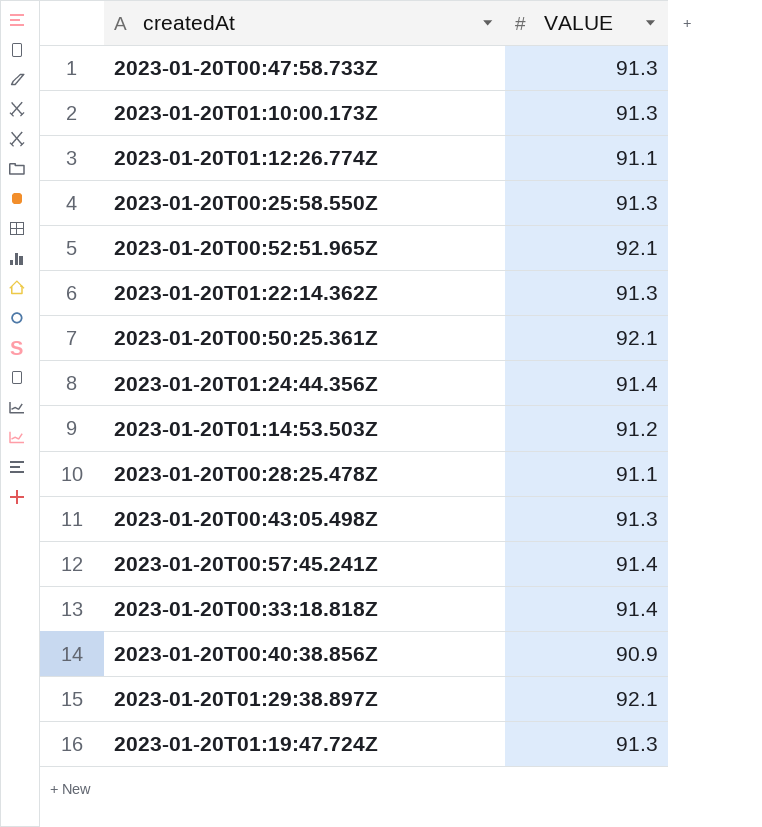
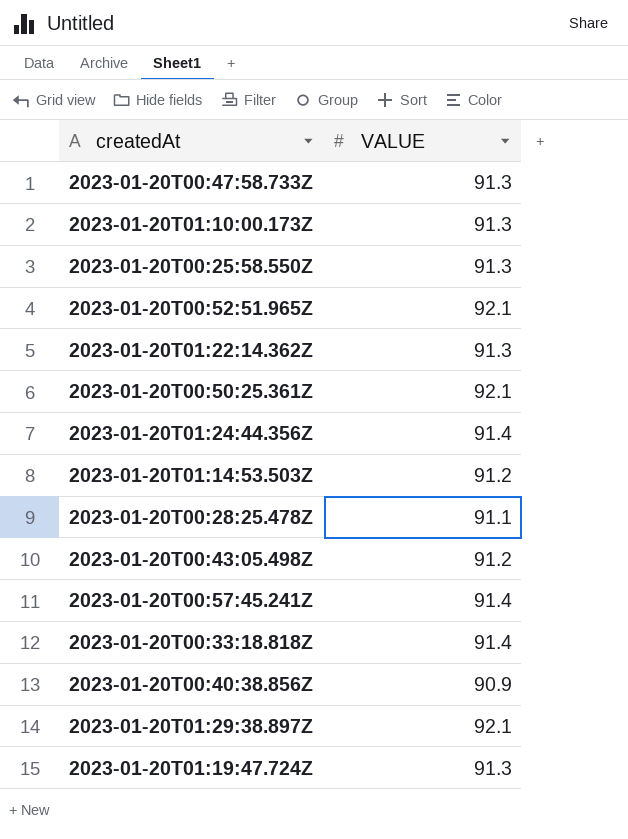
row 2023-01-20T01:12:26.774Z: 91.1 -> none
2023-01-20T00:43:05.498Z | VALUE: 91.3 -> 91.2

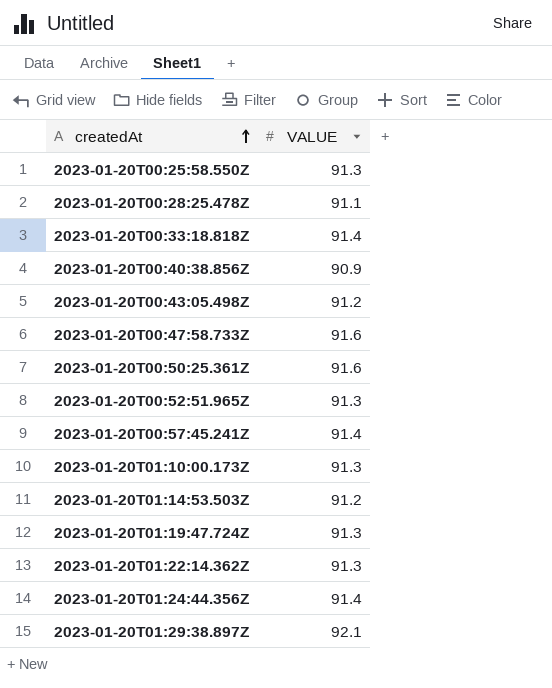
row order: none -> createdAt ascending
2023-01-20T00:47:58.733Z | VALUE: 91.3 -> 91.6
2023-01-20T00:50:25.361Z | VALUE: 92.1 -> 91.6
2023-01-20T00:52:51.965Z | VALUE: 92.1 -> 91.3

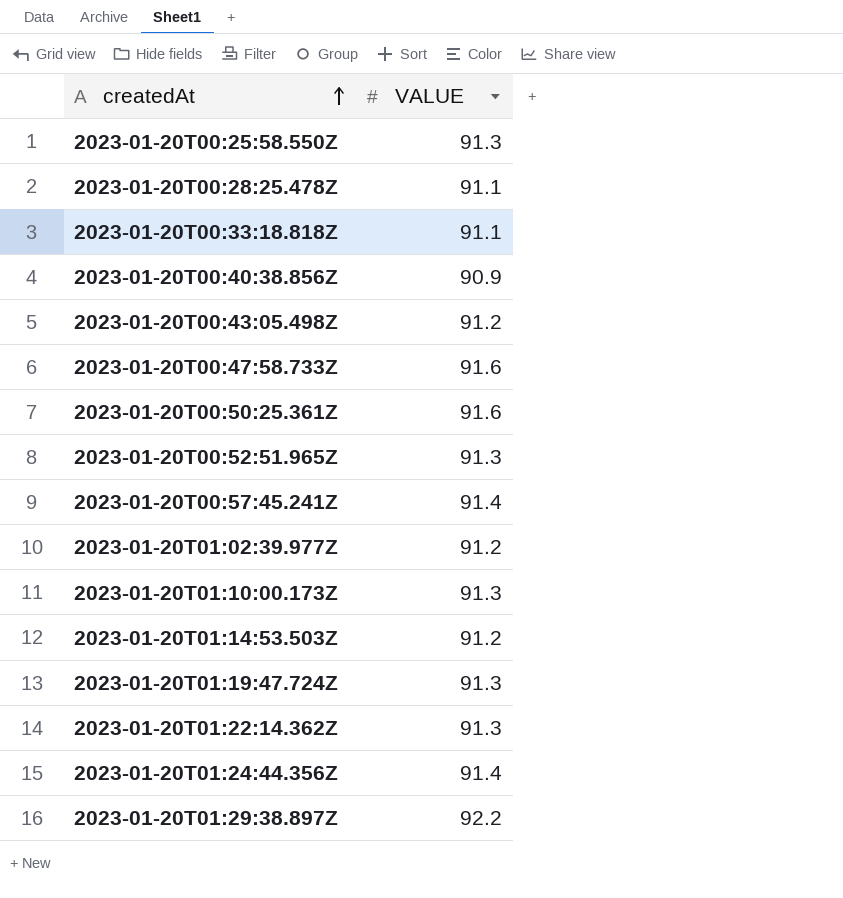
2023-01-20T00:33:18.818Z | VALUE: 91.4 -> 91.1
row 2023-01-20T01:02:39.977Z: none -> 91.2
2023-01-20T01:29:38.897Z | VALUE: 92.1 -> 92.2

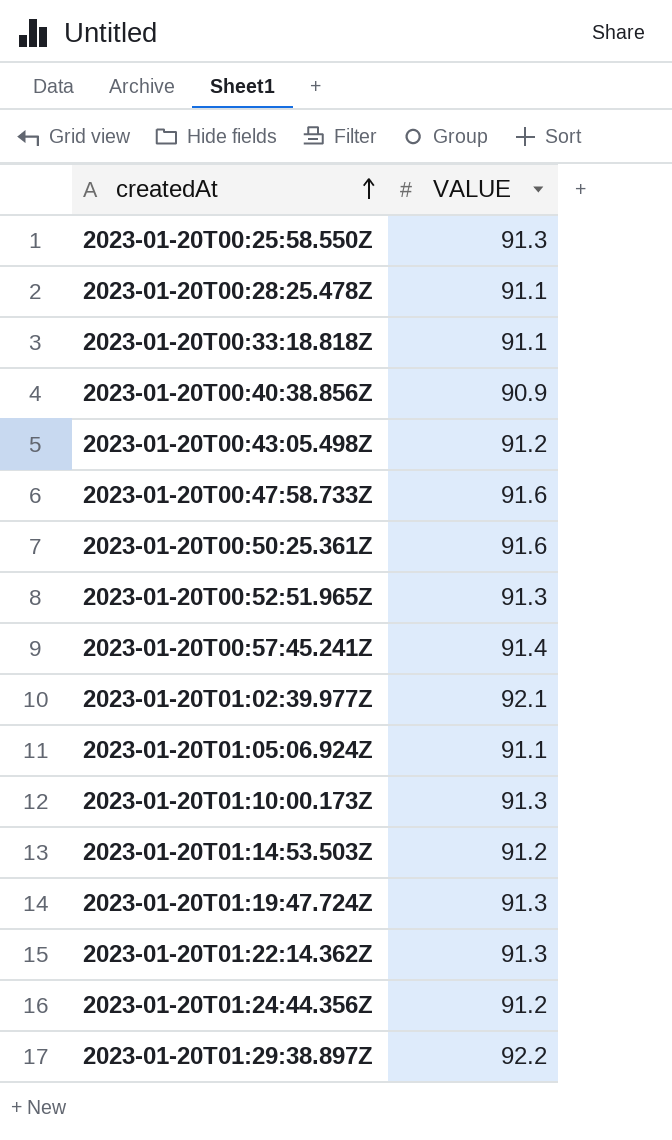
2023-01-20T01:02:39.977Z | VALUE: 91.2 -> 92.1
row 2023-01-20T01:05:06.924Z: none -> 91.1
2023-01-20T01:24:44.356Z | VALUE: 91.4 -> 91.2

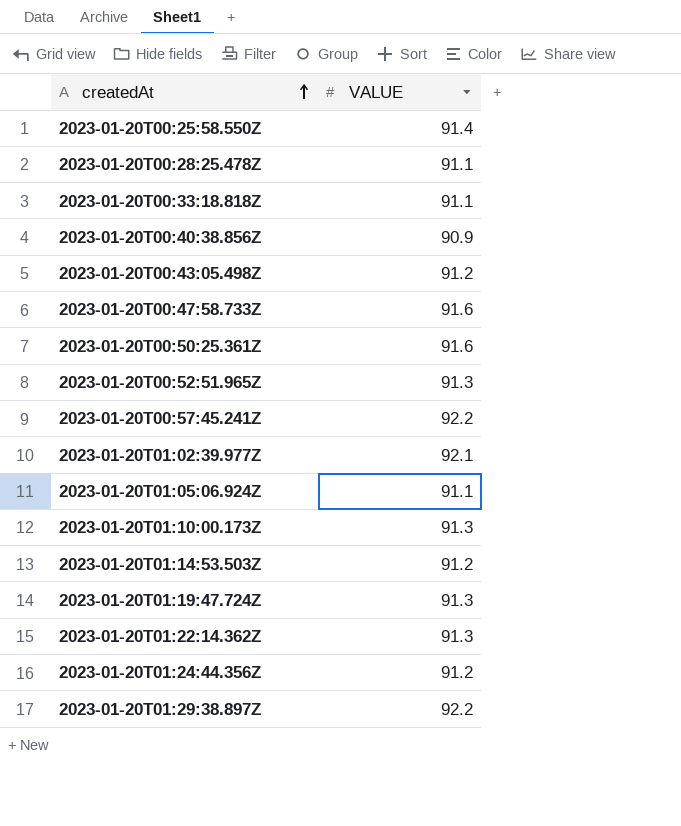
2023-01-20T00:25:58.550Z | VALUE: 91.3 -> 91.4
2023-01-20T00:57:45.241Z | VALUE: 91.4 -> 92.2

